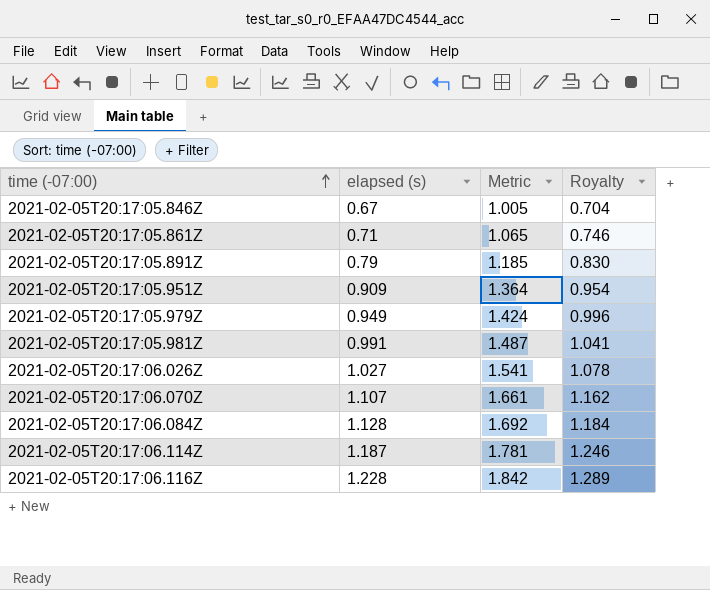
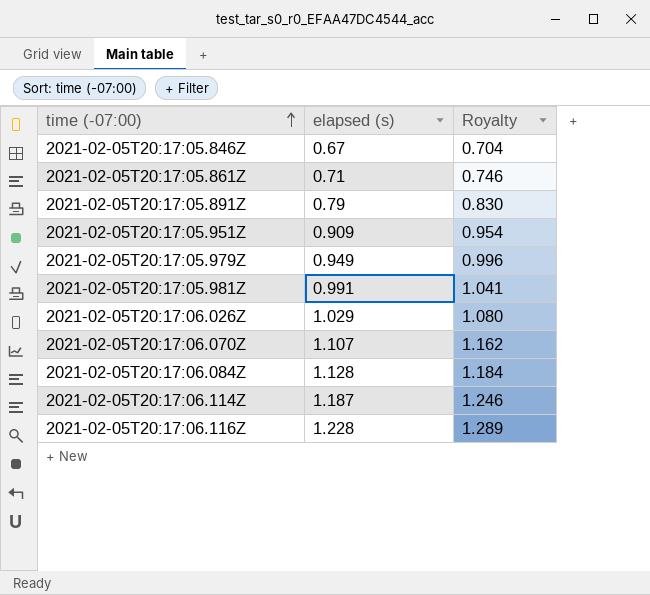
column Metric | formula: [elapsed (s)] * 1.5 -> none
2021-02-05T20:17:06.026Z | elapsed (s): 1.027 -> 1.029
2021-02-05T20:17:06.026Z | Royalty: 1.078 -> 1.080

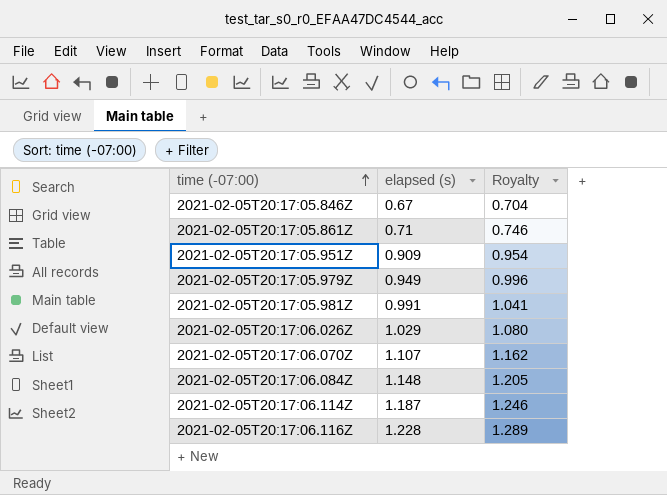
row 2021-02-05T20:17:05.891Z: 0.79 | 0.830 -> none
2021-02-05T20:17:06.084Z | elapsed (s): 1.128 -> 1.148
2021-02-05T20:17:06.084Z | Royalty: 1.184 -> 1.205

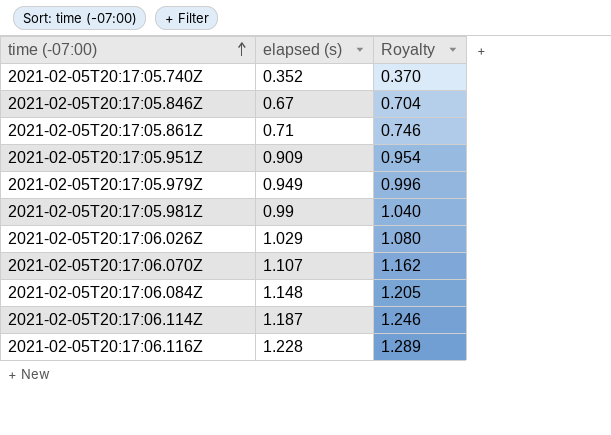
row 2021-02-05T20:17:05.740Z: none -> 0.352 | 0.370
2021-02-05T20:17:05.981Z | elapsed (s): 0.991 -> 0.99
2021-02-05T20:17:05.981Z | Royalty: 1.041 -> 1.040

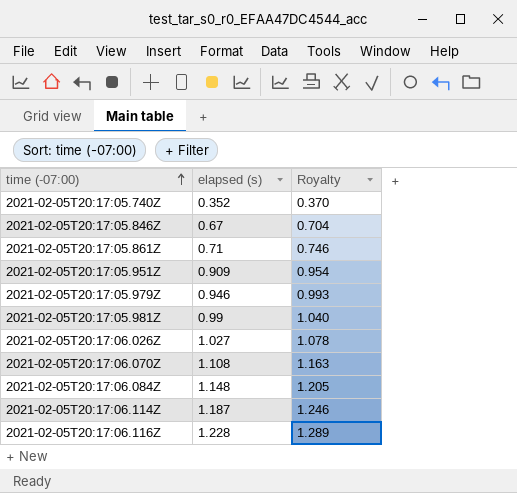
2021-02-05T20:17:05.979Z | elapsed (s): 0.949 -> 0.946
2021-02-05T20:17:05.979Z | Royalty: 0.996 -> 0.993
2021-02-05T20:17:06.026Z | elapsed (s): 1.029 -> 1.027
2021-02-05T20:17:06.026Z | Royalty: 1.080 -> 1.078
2021-02-05T20:17:06.070Z | elapsed (s): 1.107 -> 1.108
2021-02-05T20:17:06.070Z | Royalty: 1.162 -> 1.163

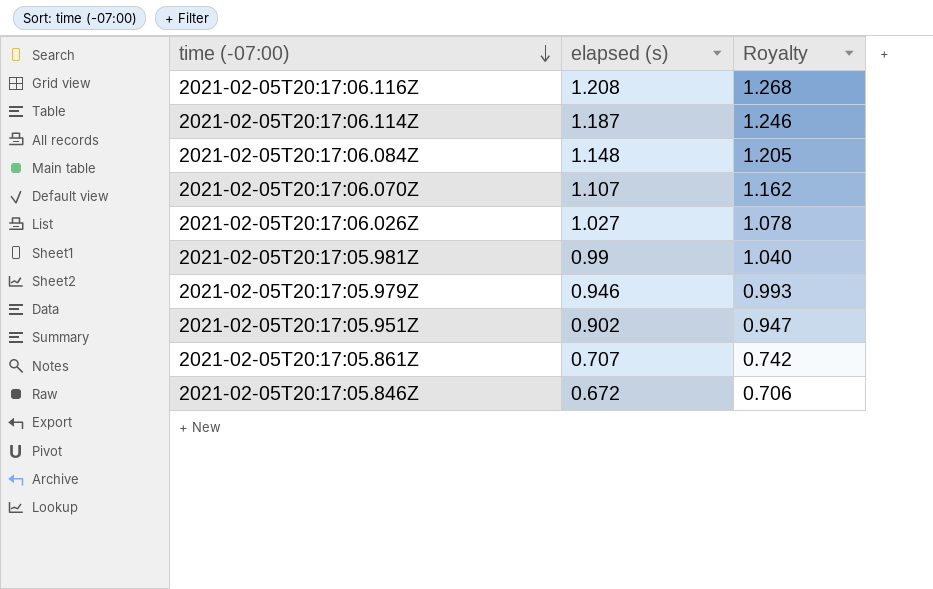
row order: time (-07:00) ascending -> time (-07:00) descending
row 2021-02-05T20:17:05.740Z: 0.352 | 0.370 -> none
2021-02-05T20:17:06.116Z | elapsed (s): 1.228 -> 1.208
2021-02-05T20:17:06.116Z | Royalty: 1.289 -> 1.268
2021-02-05T20:17:06.070Z | elapsed (s): 1.108 -> 1.107
2021-02-05T20:17:06.070Z | Royalty: 1.163 -> 1.162
2021-02-05T20:17:05.951Z | elapsed (s): 0.909 -> 0.902
2021-02-05T20:17:05.951Z | Royalty: 0.954 -> 0.947
2021-02-05T20:17:05.861Z | elapsed (s): 0.71 -> 0.707
2021-02-05T20:17:05.861Z | Royalty: 0.746 -> 0.742
2021-02-05T20:17:05.846Z | elapsed (s): 0.67 -> 0.672
2021-02-05T20:17:05.846Z | Royalty: 0.704 -> 0.706

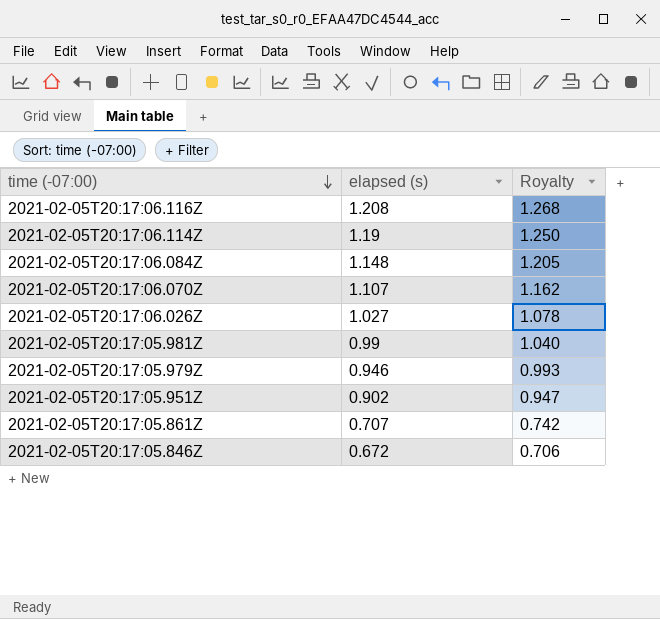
2021-02-05T20:17:06.114Z | elapsed (s): 1.187 -> 1.19
2021-02-05T20:17:06.114Z | Royalty: 1.246 -> 1.250

